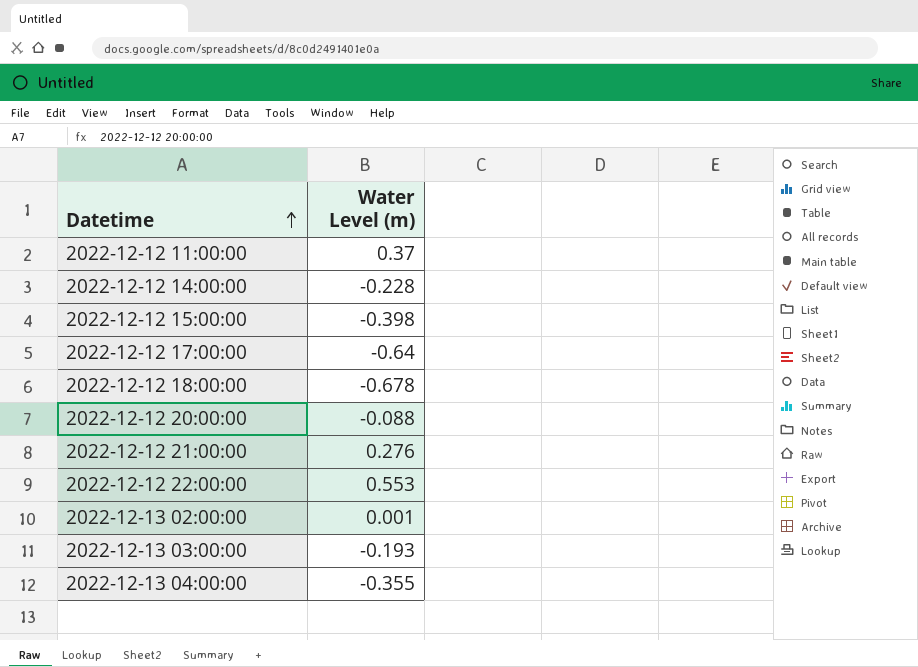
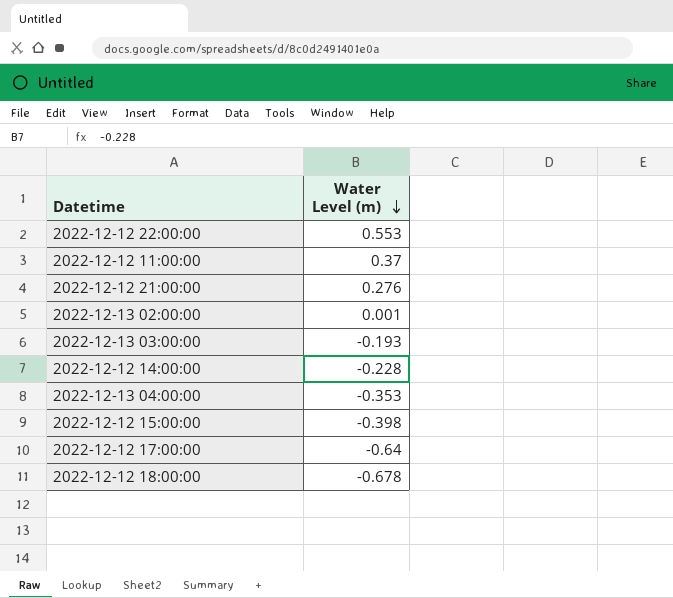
row order: Datetime ascending -> Water Level (m) descending
row 2022-12-12 20:00:00: -0.088 -> none
2022-12-13 04:00:00 | Water Level (m): -0.355 -> -0.353

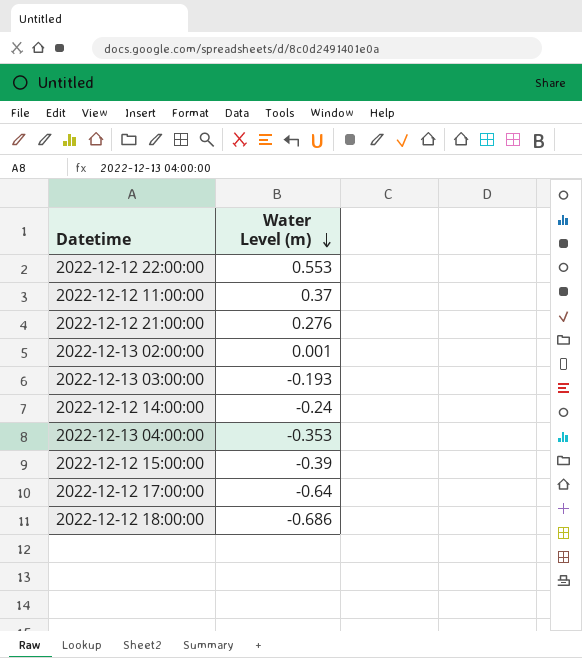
2022-12-12 14:00:00 | Water Level (m): -0.228 -> -0.24
2022-12-12 15:00:00 | Water Level (m): -0.398 -> -0.39
2022-12-12 18:00:00 | Water Level (m): -0.678 -> -0.686

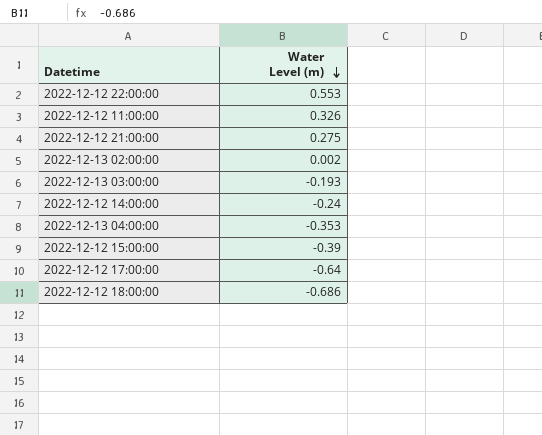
2022-12-12 11:00:00 | Water Level (m): 0.37 -> 0.326
2022-12-12 21:00:00 | Water Level (m): 0.276 -> 0.275
2022-12-13 02:00:00 | Water Level (m): 0.001 -> 0.002

